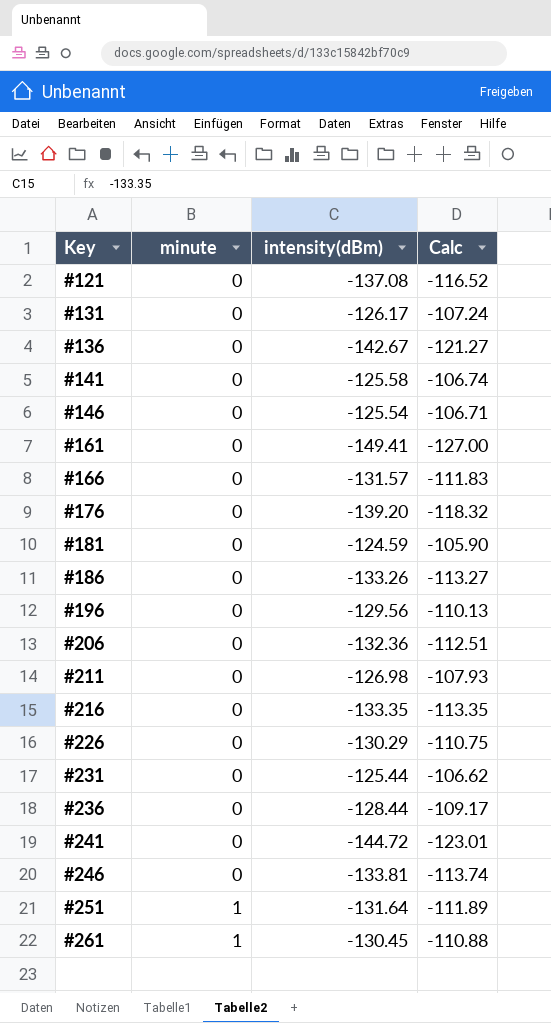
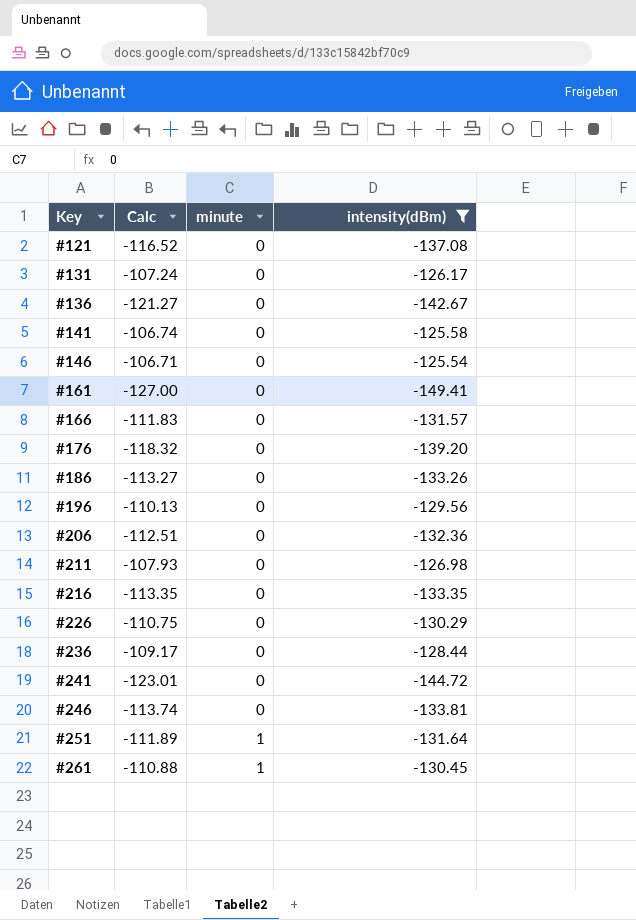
filter: none -> intensity(dBm) <= -125.54
column Calc | position: 4 -> 2

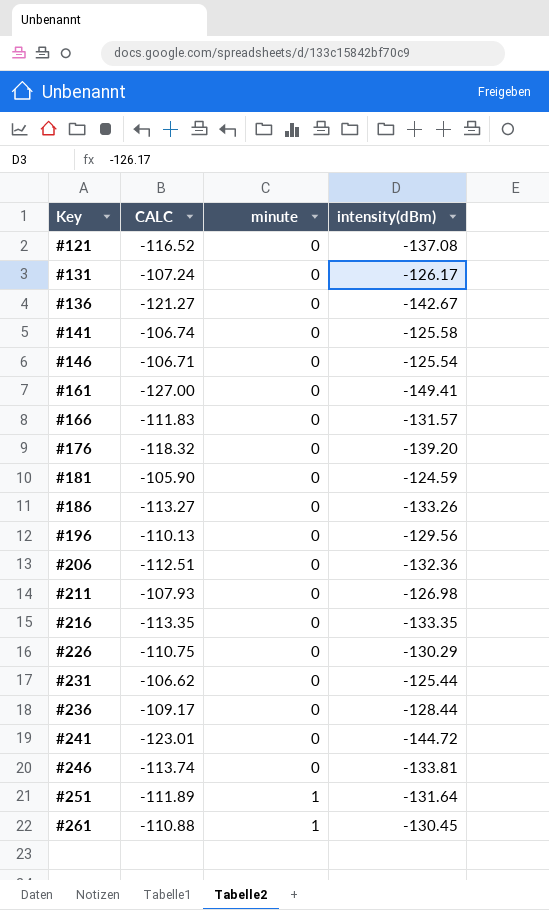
filter: intensity(dBm) <= -125.54 -> none
column name: Calc -> CALC

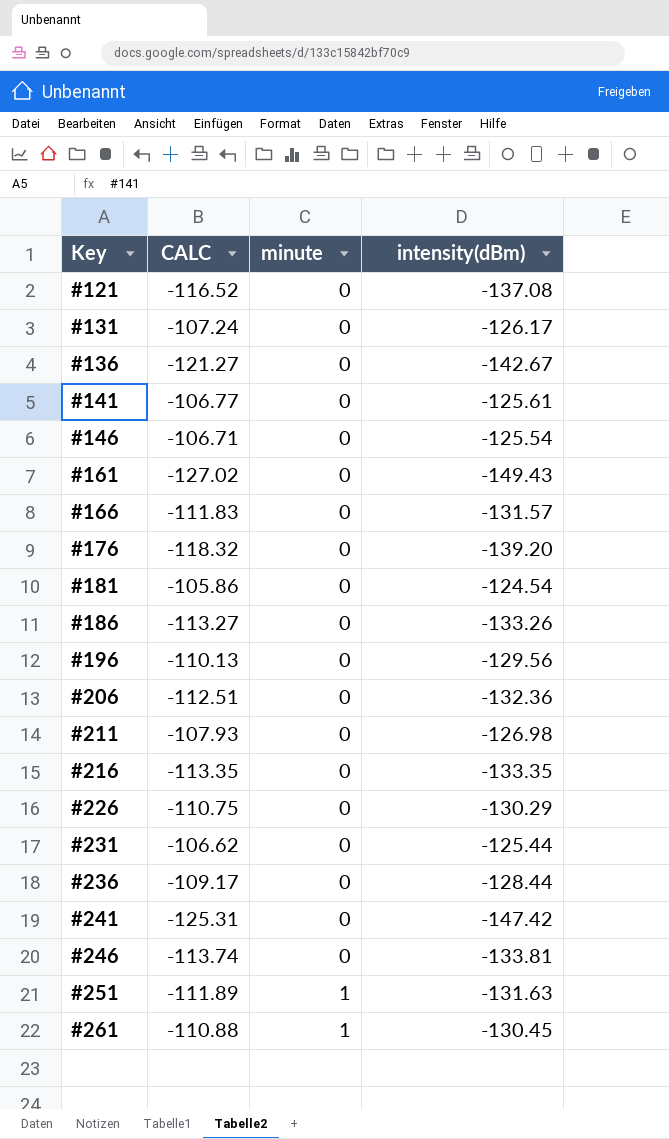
#141 | CALC: -106.74 -> -106.77
#141 | intensity(dBm): -125.58 -> -125.61
#161 | CALC: -127.00 -> -127.02
#161 | intensity(dBm): -149.41 -> -149.43
#181 | CALC: -105.90 -> -105.86
#181 | intensity(dBm): -124.59 -> -124.54
#241 | CALC: -123.01 -> -125.31
#241 | intensity(dBm): -144.72 -> -147.42
#251 | intensity(dBm): -131.64 -> -131.63

